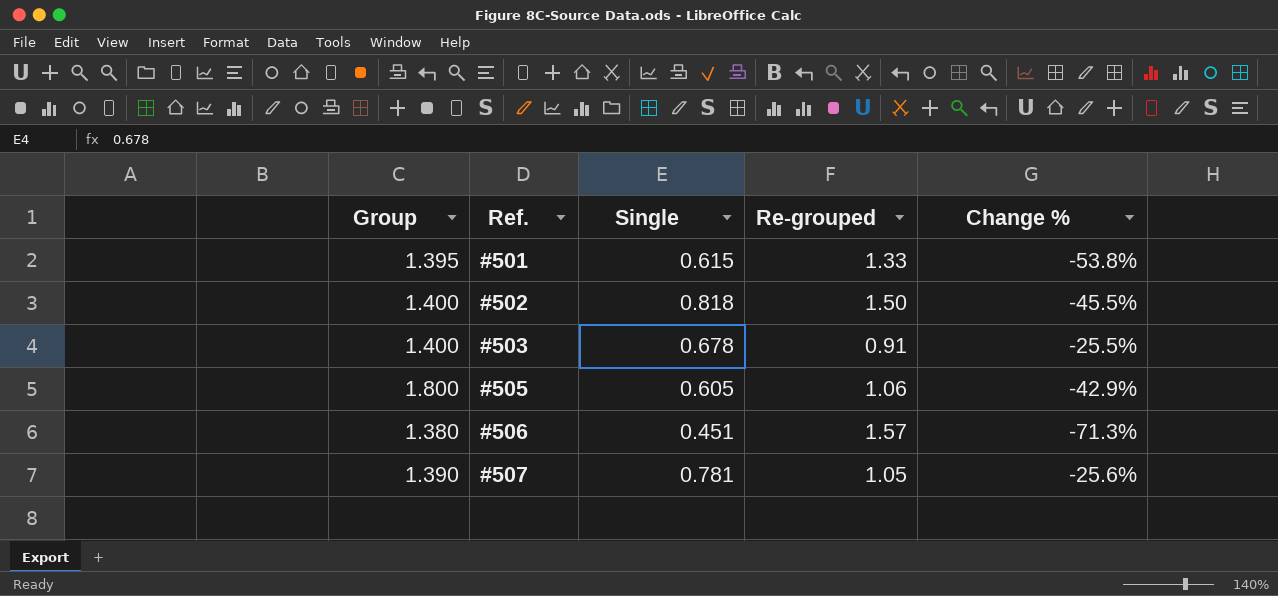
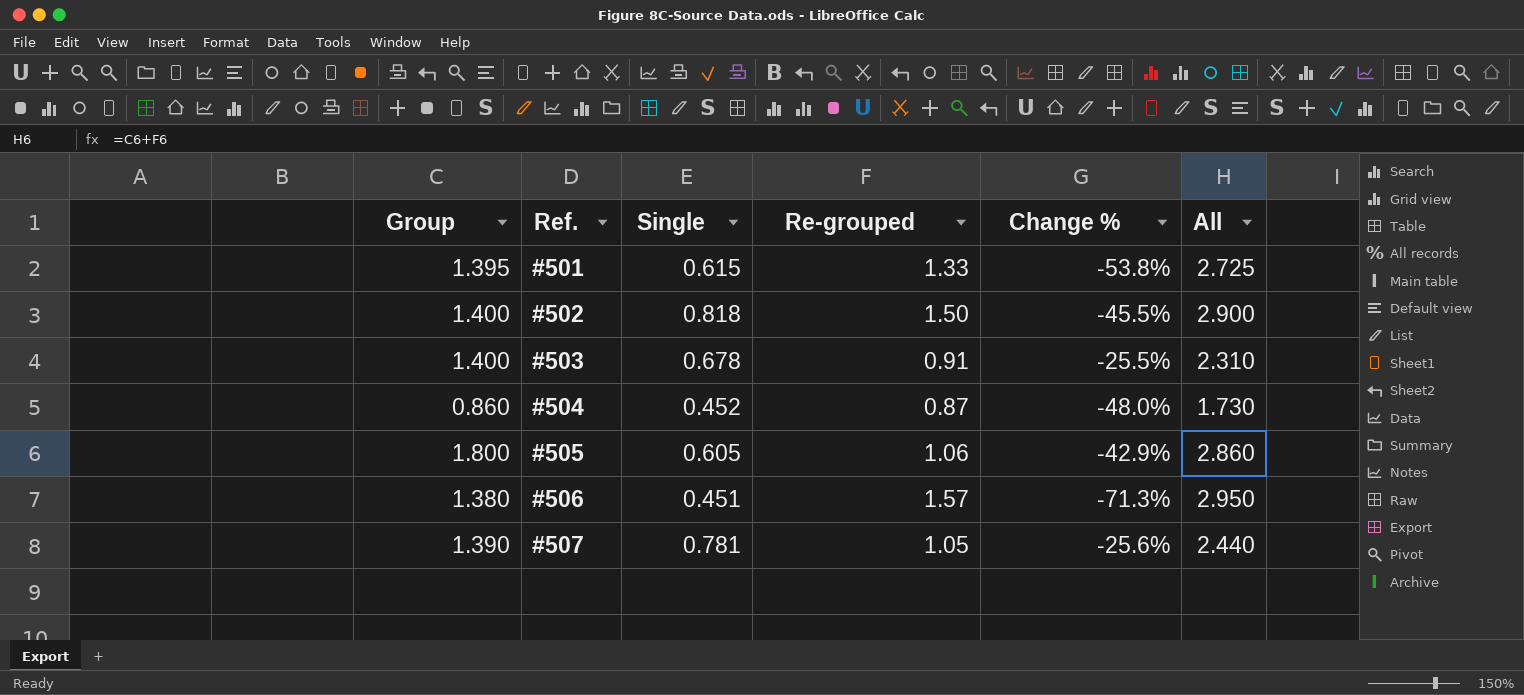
column All | formula: none -> [Group] + [Re-grouped]
row #504: none -> 0.860 | 0.452 | 0.87 | -48.0% | 1.730

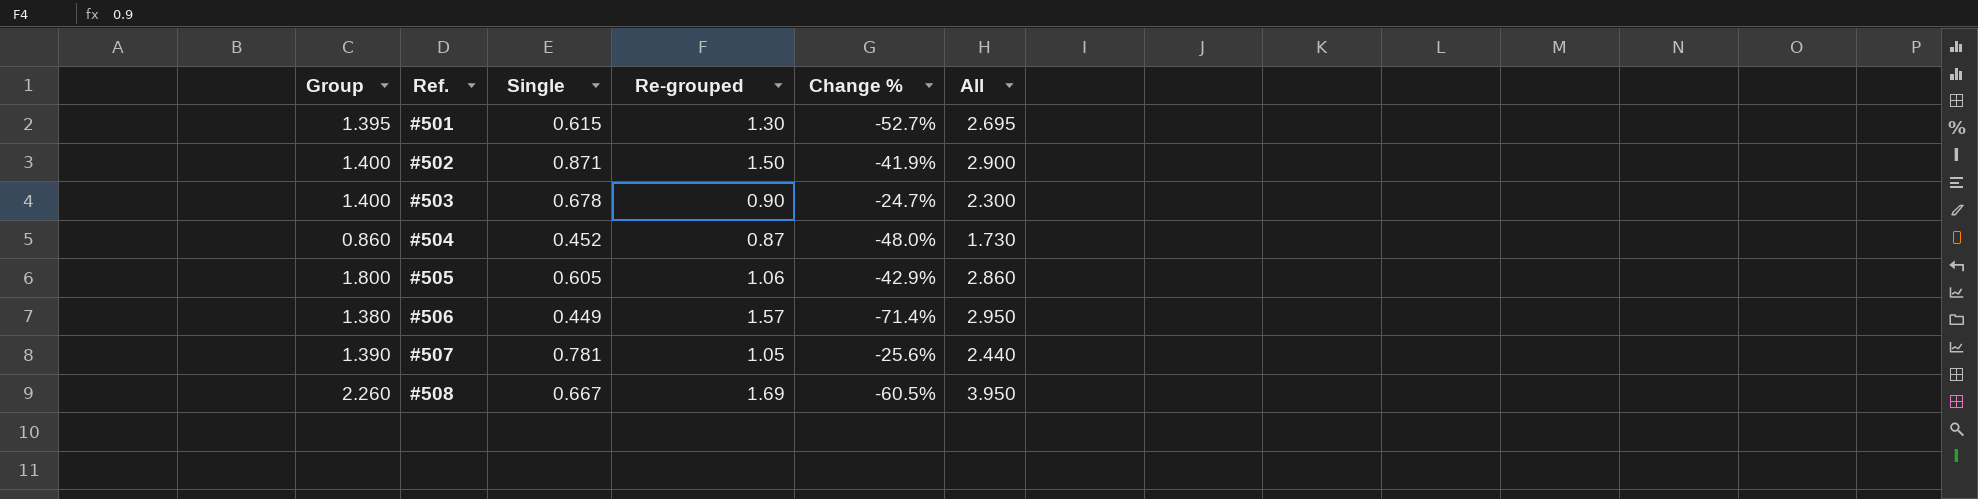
#501 | Re-grouped: 1.33 -> 1.30
#501 | Change %: -53.8% -> -52.7%
#501 | All: 2.725 -> 2.695
#502 | Single: 0.818 -> 0.871
#502 | Change %: -45.5% -> -41.9%
#503 | Re-grouped: 0.91 -> 0.90
#503 | Change %: -25.5% -> -24.7%
#503 | All: 2.310 -> 2.300
#506 | Single: 0.451 -> 0.449
#506 | Change %: -71.3% -> -71.4%
row #508: none -> 2.260 | 0.667 | 1.69 | -60.5% | 3.950

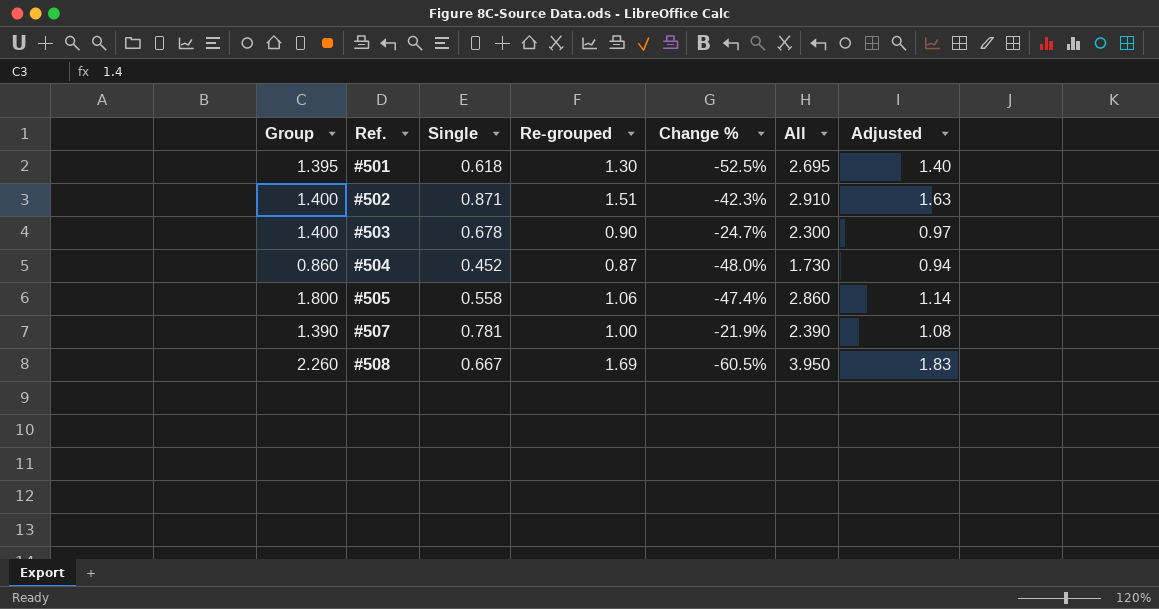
column Adjusted | formula: none -> [Re-grouped] * 1.08
row #506: 1.380 | 0.449 | 1.57 | -71.4% | 2.950 -> none
#501 | Single: 0.615 -> 0.618
#501 | Change %: -52.7% -> -52.5%
#502 | Re-grouped: 1.50 -> 1.51
#502 | Change %: -41.9% -> -42.3%
#502 | All: 2.900 -> 2.910
#505 | Single: 0.605 -> 0.558
#505 | Change %: -42.9% -> -47.4%
#507 | Re-grouped: 1.05 -> 1.00
#507 | Change %: -25.6% -> -21.9%
#507 | All: 2.440 -> 2.390

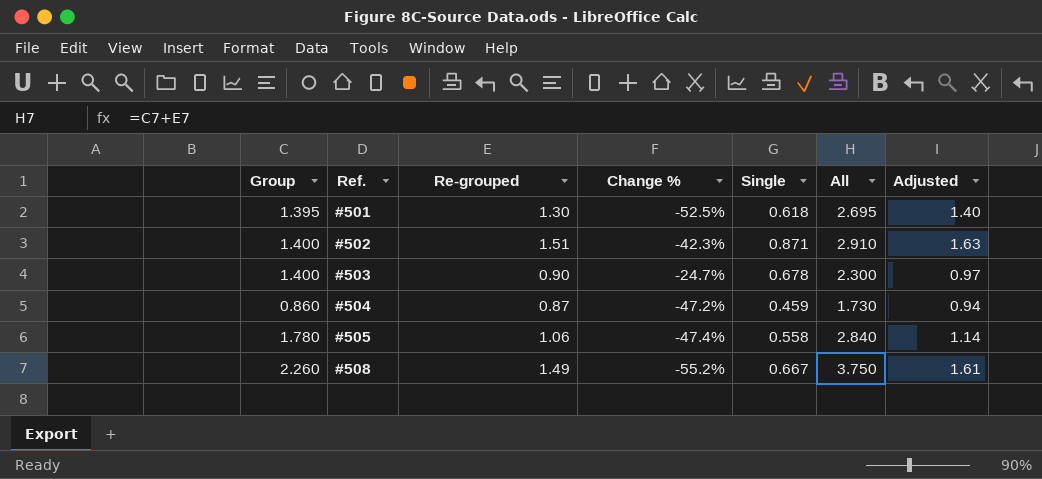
column Single | position: 3 -> 5
row #507: 1.390 | 0.781 | 1.00 | -21.9% | 2.390 | 1.08 -> none
#504 | Change %: -48.0% -> -47.2%
#504 | Single: 0.452 -> 0.459
#505 | Group: 1.800 -> 1.780
#505 | All: 2.860 -> 2.840
#508 | Re-grouped: 1.69 -> 1.49
#508 | Change %: -60.5% -> -55.2%
#508 | All: 3.950 -> 3.750
#508 | Adjusted: 1.83 -> 1.61

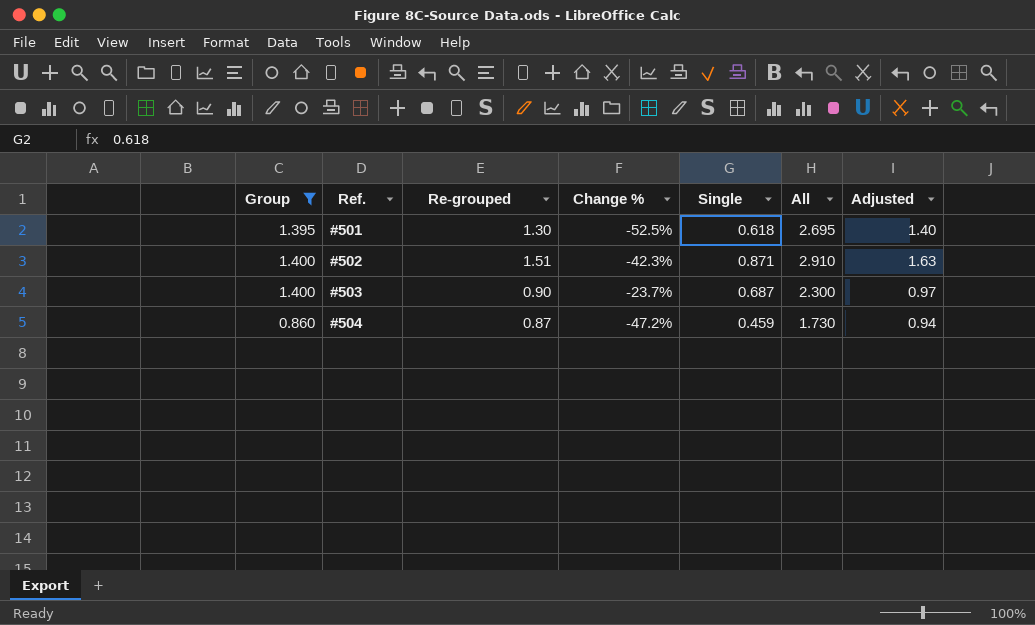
filter: none -> Group <= 1.400
#503 | Change %: -24.7% -> -23.7%
#503 | Single: 0.678 -> 0.687

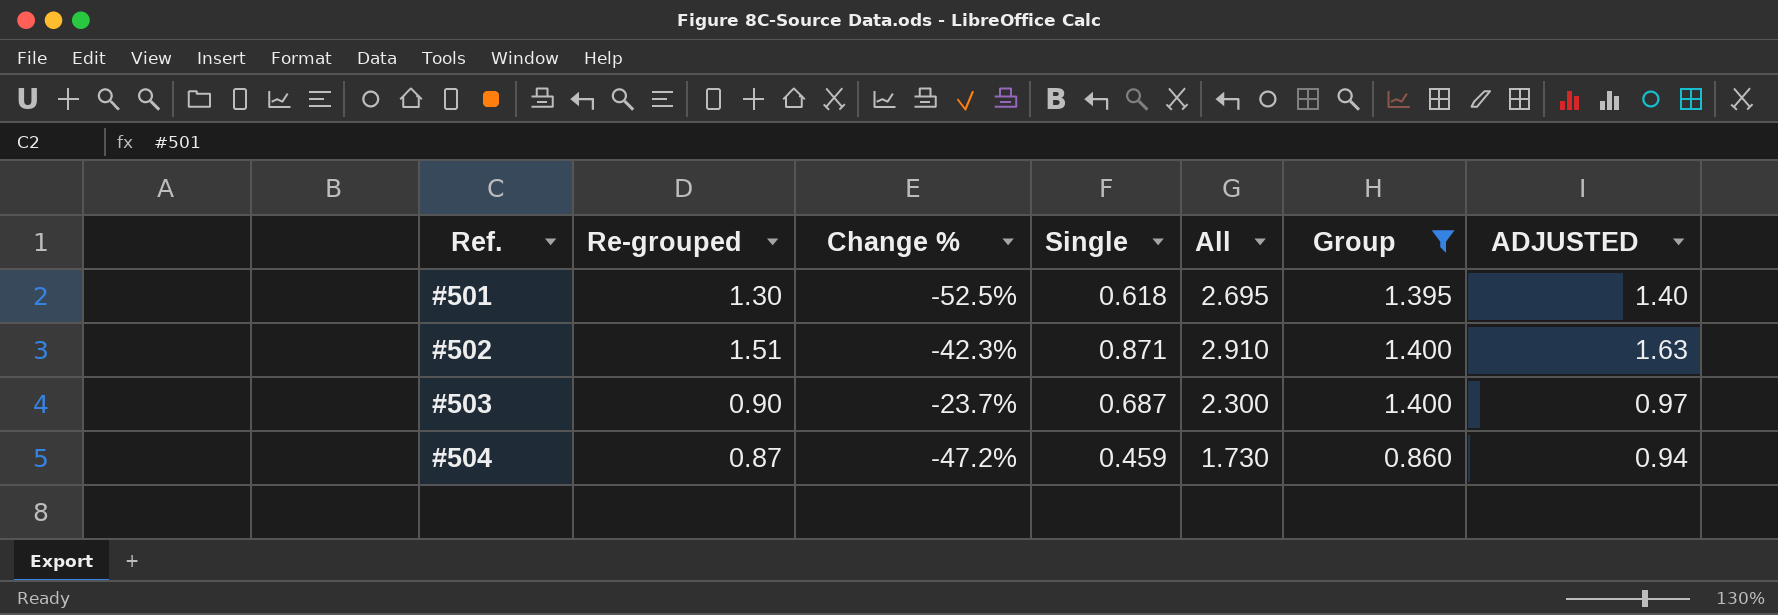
column Group | position: 1 -> 6
column name: Adjusted -> ADJUSTED

